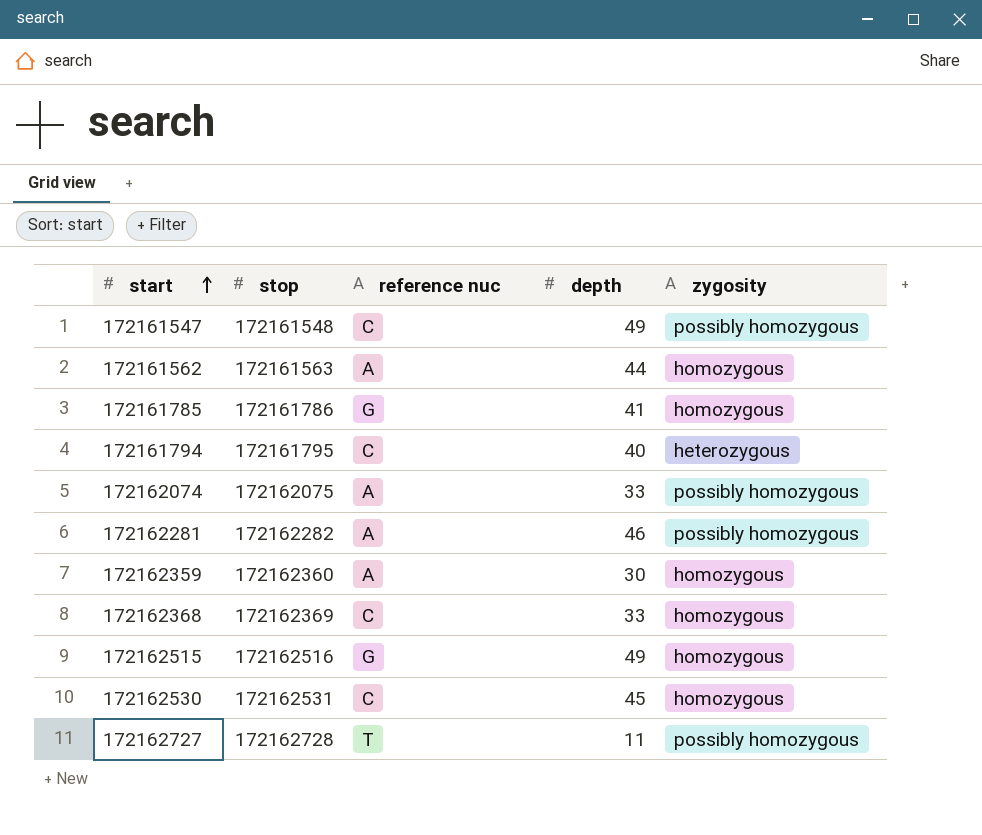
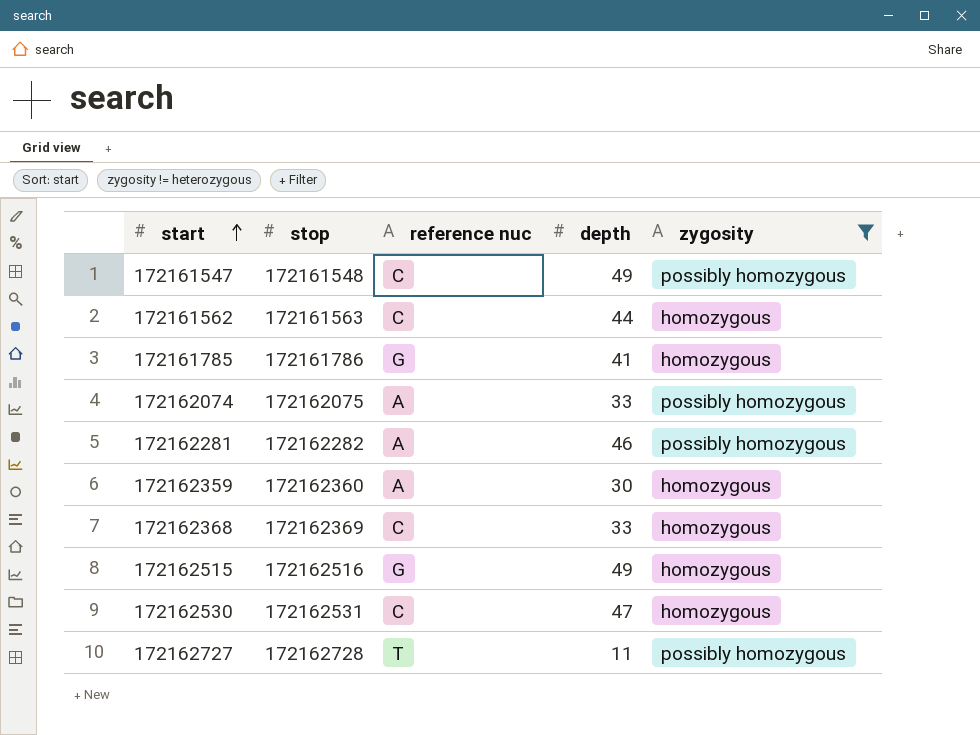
filter: none -> zygosity != heterozygous
172161562 | reference nuc: A -> C
172162530 | depth: 45 -> 47

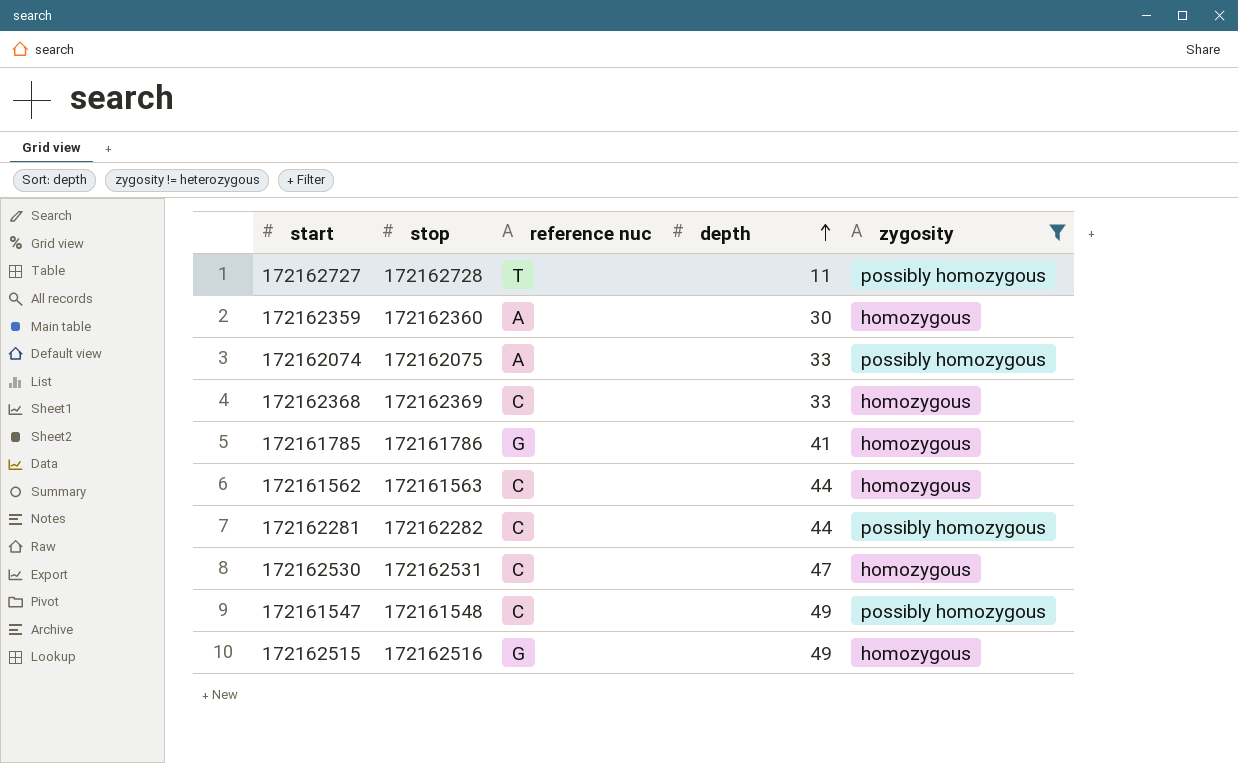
row order: start ascending -> depth ascending
172162281 | reference nuc: A -> C
172162281 | depth: 46 -> 44

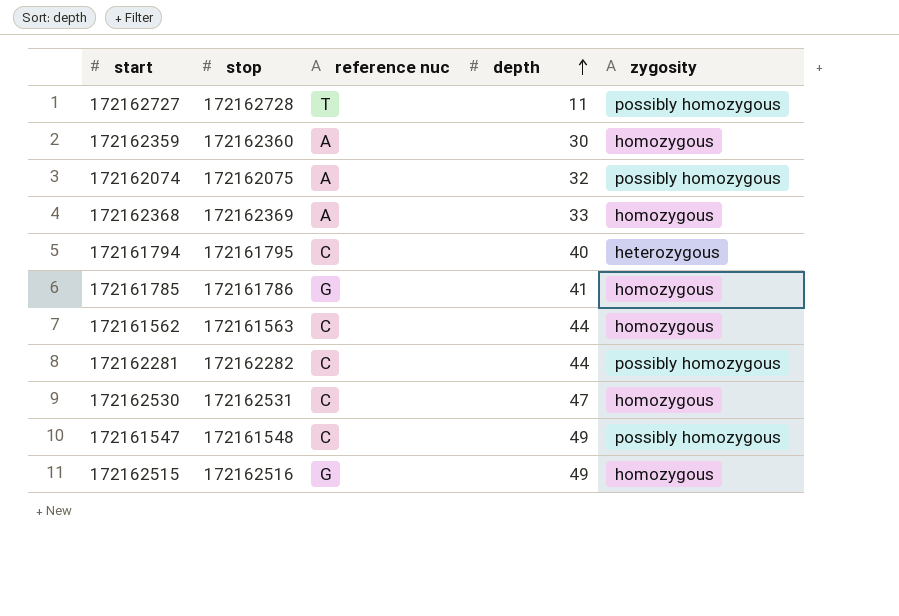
filter: zygosity != heterozygous -> none
172162074 | depth: 33 -> 32
172162368 | reference nuc: C -> A

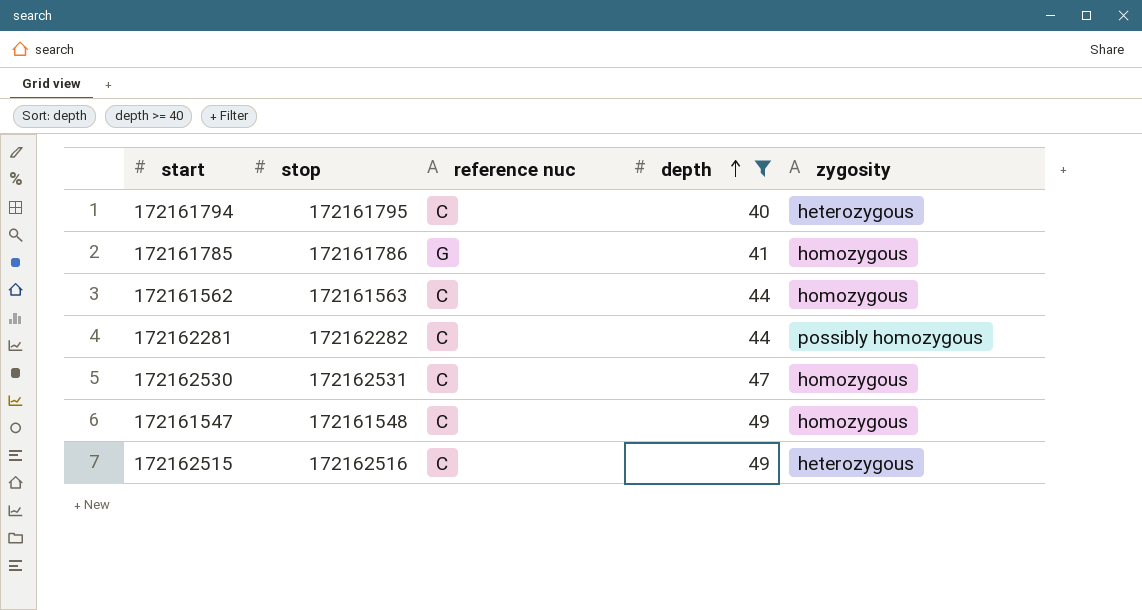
filter: none -> depth >= 40
172161547 | zygosity: possibly homozygous -> homozygous
172162515 | reference nuc: G -> C
172162515 | zygosity: homozygous -> heterozygous

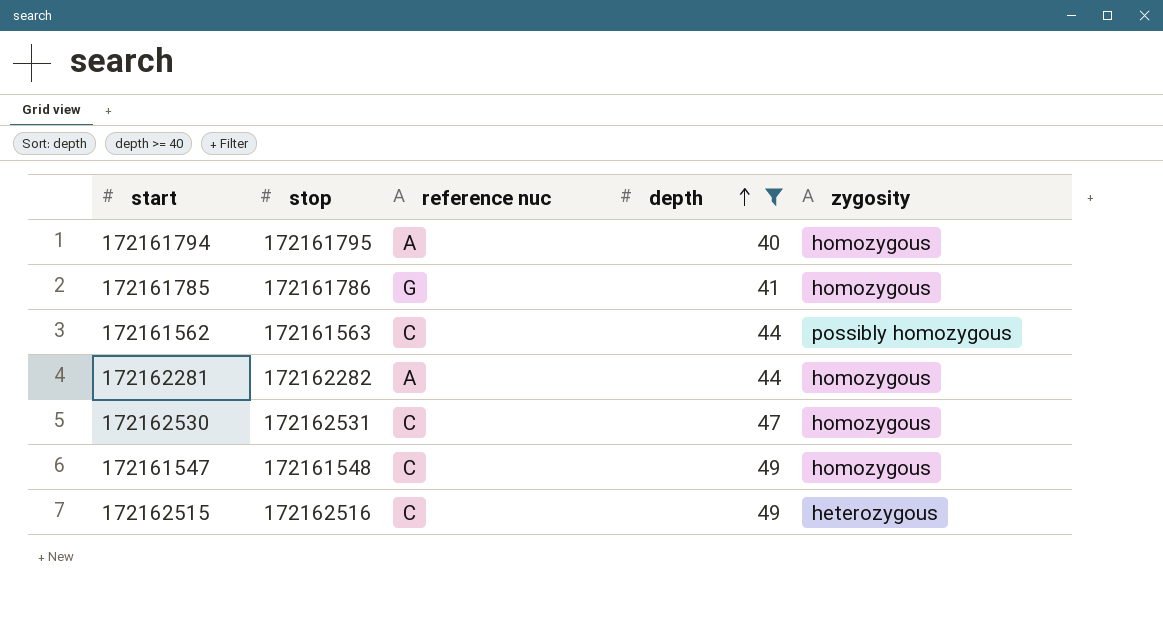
172161794 | reference nuc: C -> A
172161794 | zygosity: heterozygous -> homozygous
172161562 | zygosity: homozygous -> possibly homozygous
172162281 | reference nuc: C -> A
172162281 | zygosity: possibly homozygous -> homozygous

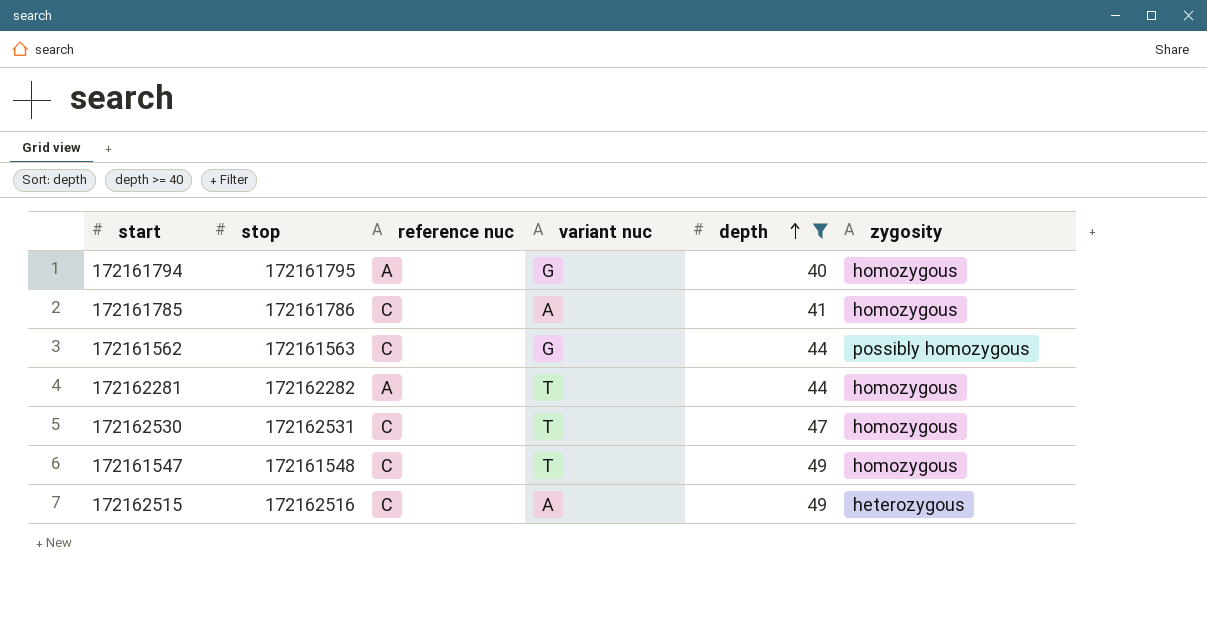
column variant nuc | position: none -> 4
172161785 | reference nuc: G -> C

